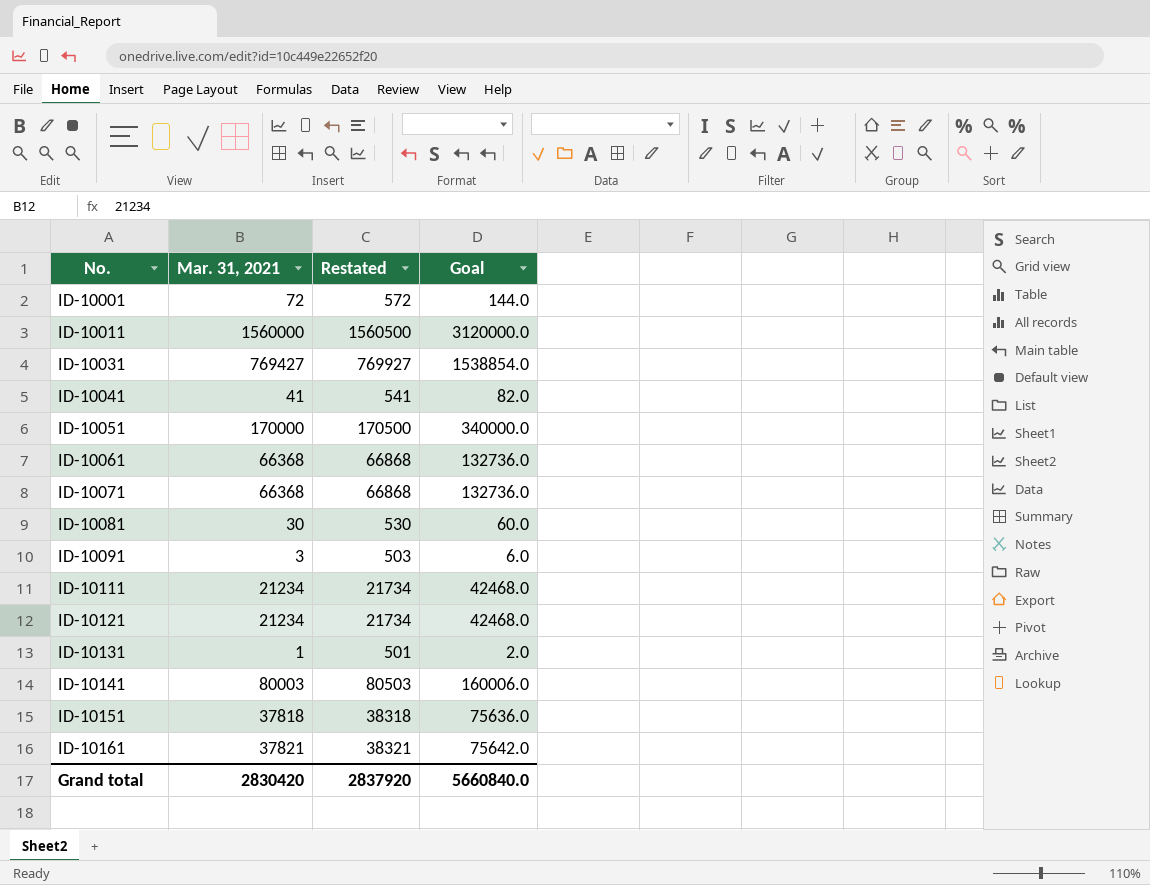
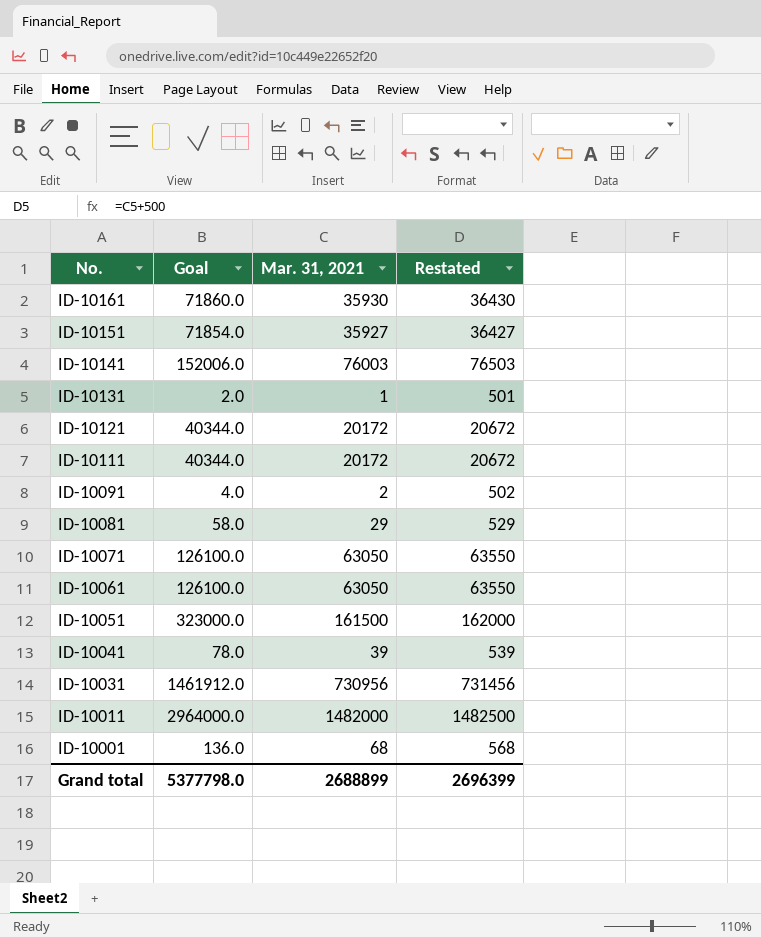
row order: No. ascending -> No. descending
column Goal | position: 4 -> 2
ID-10161 | Goal: 75642.0 -> 71860.0
ID-10161 | Mar. 31, 2021: 37821 -> 35930
ID-10161 | Restated: 38321 -> 36430
ID-10151 | Goal: 75636.0 -> 71854.0
ID-10151 | Mar. 31, 2021: 37818 -> 35927
ID-10151 | Restated: 38318 -> 36427
ID-10141 | Goal: 160006.0 -> 152006.0
ID-10141 | Mar. 31, 2021: 80003 -> 76003
ID-10141 | Restated: 80503 -> 76503
ID-10121 | Goal: 42468.0 -> 40344.0
ID-10121 | Mar. 31, 2021: 21234 -> 20172
ID-10121 | Restated: 21734 -> 20672
ID-10111 | Goal: 42468.0 -> 40344.0
ID-10111 | Mar. 31, 2021: 21234 -> 20172
ID-10111 | Restated: 21734 -> 20672
ID-10091 | Goal: 6.0 -> 4.0
ID-10091 | Mar. 31, 2021: 3 -> 2
ID-10091 | Restated: 503 -> 502
ID-10081 | Goal: 60.0 -> 58.0
ID-10081 | Mar. 31, 2021: 30 -> 29
ID-10081 | Restated: 530 -> 529
ID-10071 | Goal: 132736.0 -> 126100.0
ID-10071 | Mar. 31, 2021: 66368 -> 63050
ID-10071 | Restated: 66868 -> 63550
ID-10061 | Goal: 132736.0 -> 126100.0
ID-10061 | Mar. 31, 2021: 66368 -> 63050
ID-10061 | Restated: 66868 -> 63550
ID-10051 | Goal: 340000.0 -> 323000.0
ID-10051 | Mar. 31, 2021: 170000 -> 161500
ID-10051 | Restated: 170500 -> 162000
ID-10041 | Goal: 82.0 -> 78.0
ID-10041 | Mar. 31, 2021: 41 -> 39
ID-10041 | Restated: 541 -> 539
ID-10031 | Goal: 1538854.0 -> 1461912.0
ID-10031 | Mar. 31, 2021: 769427 -> 730956
ID-10031 | Restated: 769927 -> 731456
ID-10011 | Goal: 3120000.0 -> 2964000.0
ID-10011 | Mar. 31, 2021: 1560000 -> 1482000
ID-10011 | Restated: 1560500 -> 1482500
ID-10001 | Goal: 144.0 -> 136.0
ID-10001 | Mar. 31, 2021: 72 -> 68
ID-10001 | Restated: 572 -> 568
Grand total | Goal: 5660840.0 -> 5377798.0
Grand total | Mar. 31, 2021: 2830420 -> 2688899
Grand total | Restated: 2837920 -> 2696399

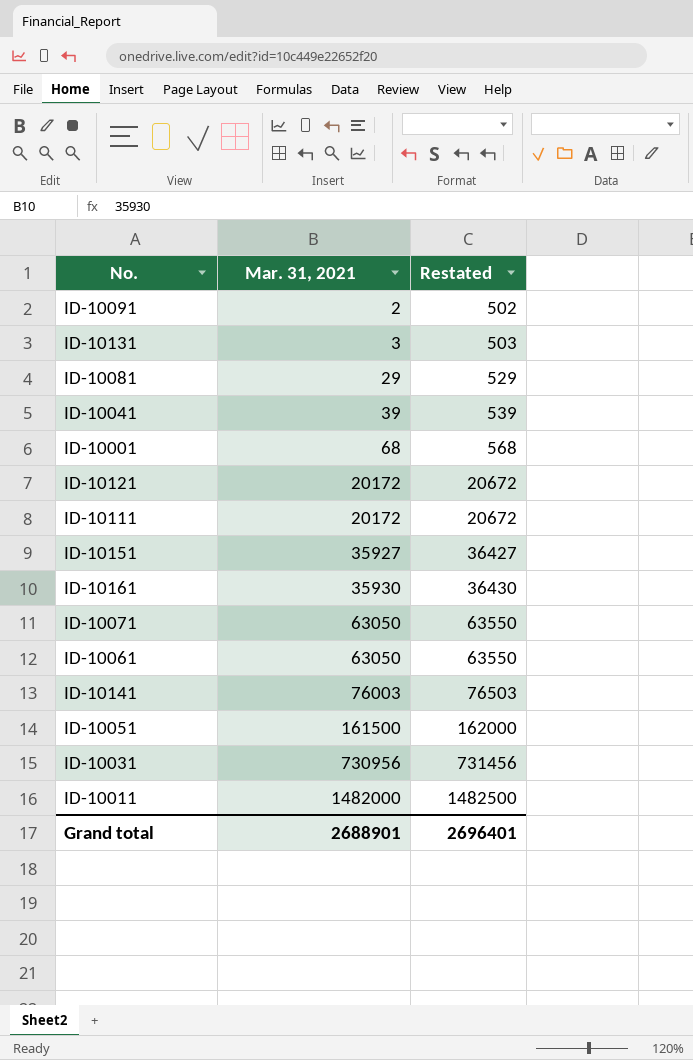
row order: No. descending -> Mar. 31, 2021 ascending
column Goal | formula: [Mar. 31, 2021] * 2 -> none
ID-10131 | Mar. 31, 2021: 1 -> 3
ID-10131 | Restated: 501 -> 503
Grand total | Mar. 31, 2021: 2688899 -> 2688901
Grand total | Restated: 2696399 -> 2696401

